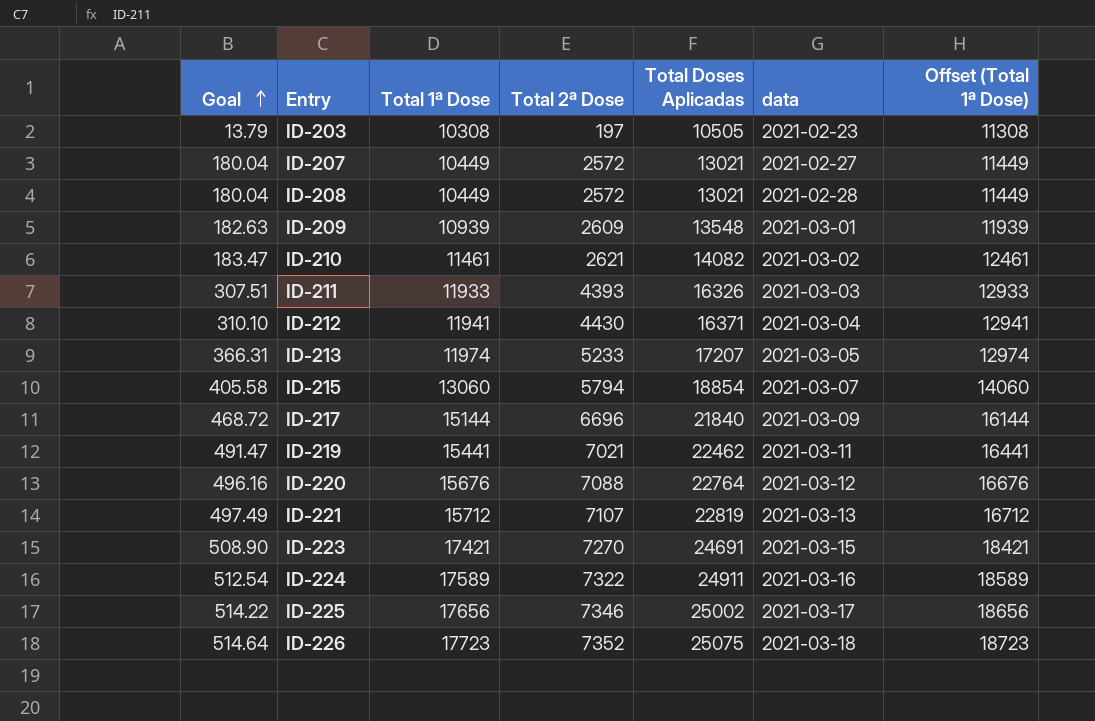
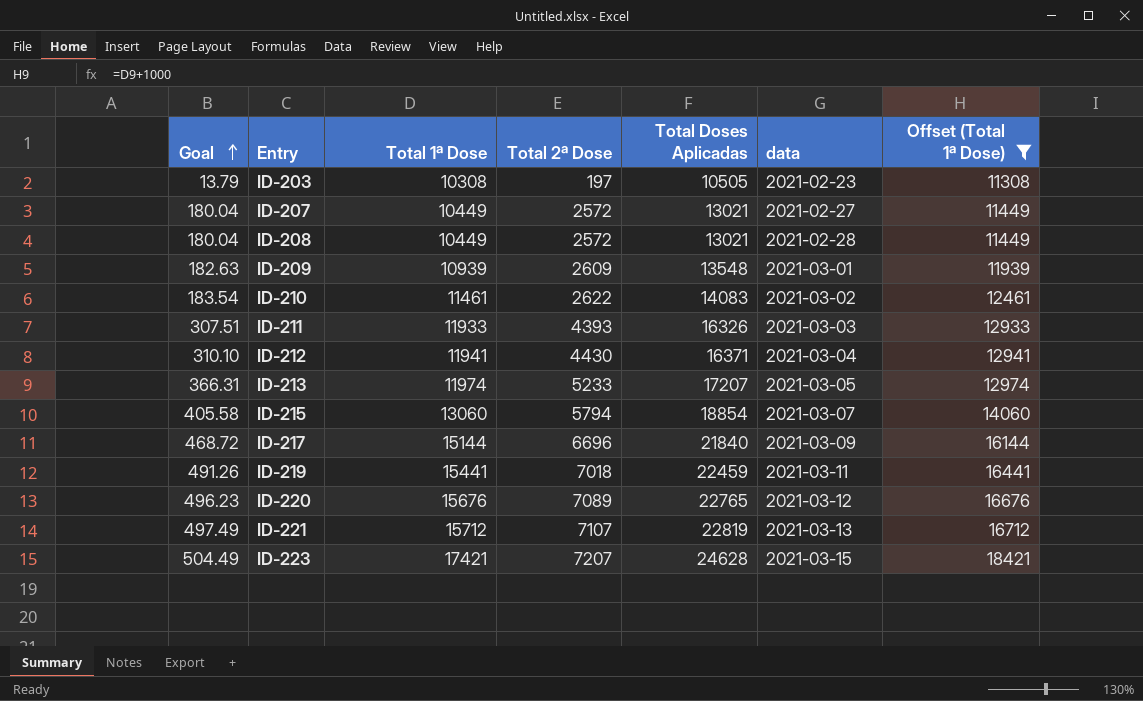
filter: none -> Offset (Total 1ª Dose) <= 18421
ID-210 | Goal: 183.47 -> 183.54
ID-210 | Total 2ª Dose: 2621 -> 2622
ID-210 | Total Doses Aplicadas: 14082 -> 14083
ID-219 | Goal: 491.47 -> 491.26
ID-219 | Total 2ª Dose: 7021 -> 7018
ID-219 | Total Doses Aplicadas: 22462 -> 22459
ID-220 | Goal: 496.16 -> 496.23
ID-220 | Total 2ª Dose: 7088 -> 7089
ID-220 | Total Doses Aplicadas: 22764 -> 22765
ID-223 | Goal: 508.90 -> 504.49
ID-223 | Total 2ª Dose: 7270 -> 7207
ID-223 | Total Doses Aplicadas: 24691 -> 24628

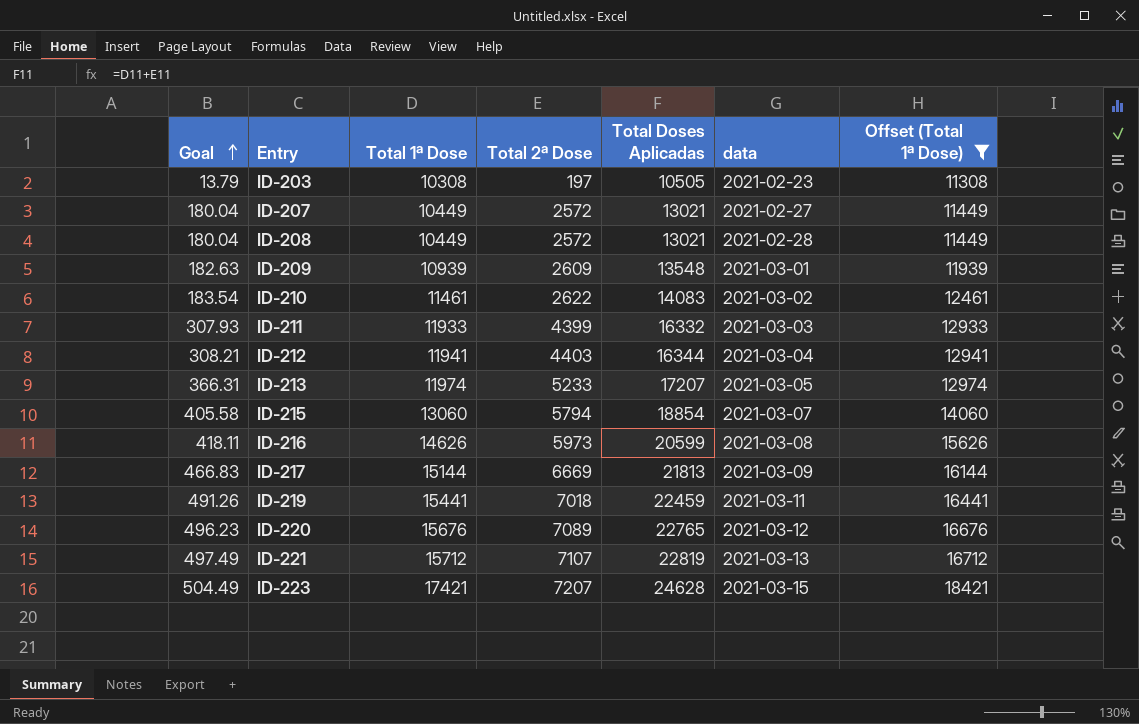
ID-211 | Goal: 307.51 -> 307.93
ID-211 | Total 2ª Dose: 4393 -> 4399
ID-211 | Total Doses Aplicadas: 16326 -> 16332
ID-212 | Goal: 310.10 -> 308.21
ID-212 | Total 2ª Dose: 4430 -> 4403
ID-212 | Total Doses Aplicadas: 16371 -> 16344
row ID-216: none -> 418.11 | 14626 | 5973 | 20599 | 2021-03-08 | 15626
ID-217 | Goal: 468.72 -> 466.83
ID-217 | Total 2ª Dose: 6696 -> 6669
ID-217 | Total Doses Aplicadas: 21840 -> 21813

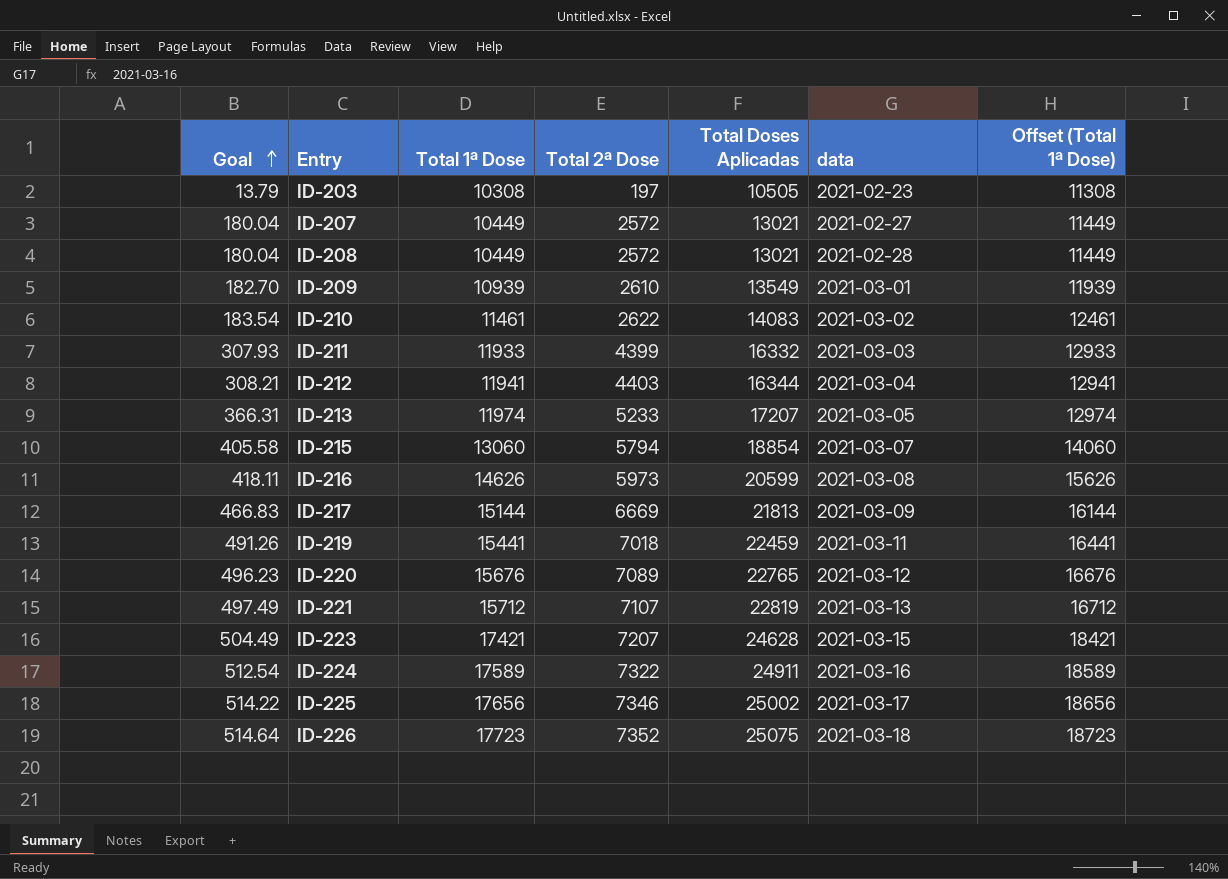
filter: Offset (Total 1ª Dose) <= 18421 -> none
ID-209 | Goal: 182.63 -> 182.70
ID-209 | Total 2ª Dose: 2609 -> 2610
ID-209 | Total Doses Aplicadas: 13548 -> 13549

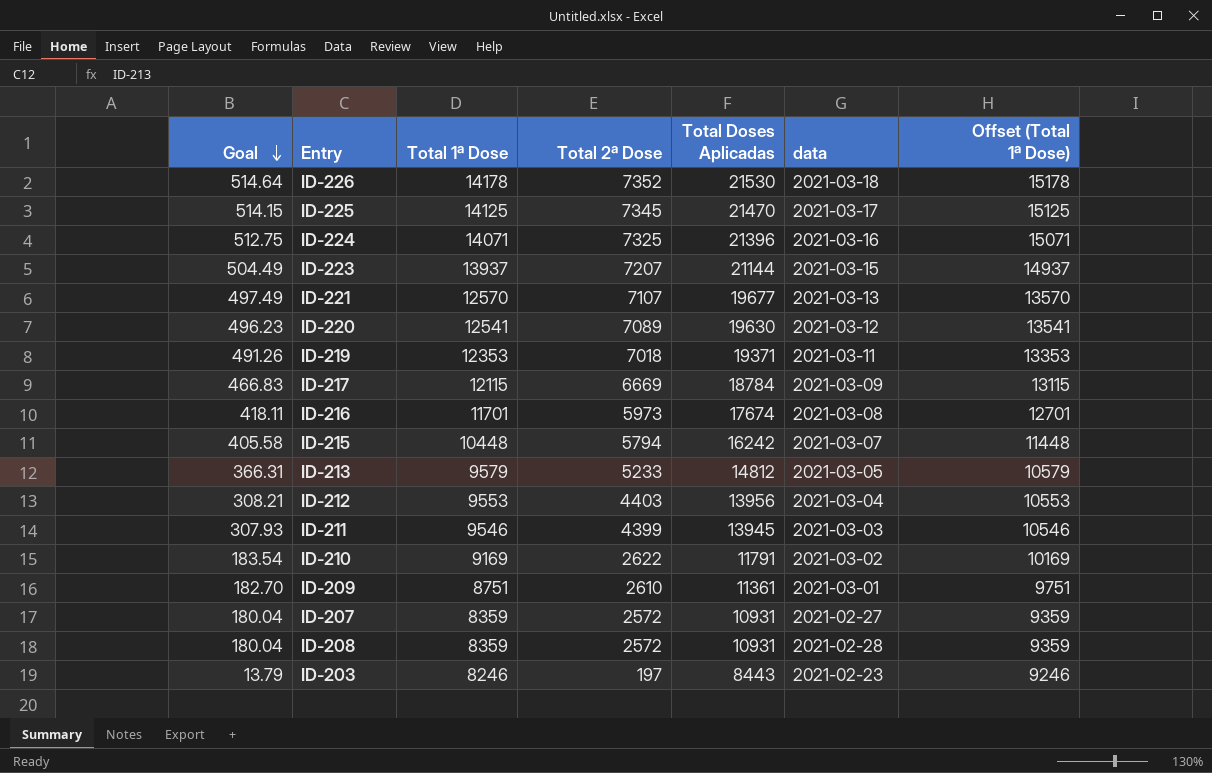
row order: Goal ascending -> Goal descending
ID-226 | Total 1ª Dose: 17723 -> 14178
ID-226 | Total Doses Aplicadas: 25075 -> 21530
ID-226 | Offset (Total 1ª Dose): 18723 -> 15178
ID-225 | Goal: 514.22 -> 514.15
ID-225 | Total 1ª Dose: 17656 -> 14125
ID-225 | Total 2ª Dose: 7346 -> 7345
ID-225 | Total Doses Aplicadas: 25002 -> 21470
ID-225 | Offset (Total 1ª Dose): 18656 -> 15125
ID-224 | Goal: 512.54 -> 512.75
ID-224 | Total 1ª Dose: 17589 -> 14071
ID-224 | Total 2ª Dose: 7322 -> 7325
ID-224 | Total Doses Aplicadas: 24911 -> 21396
ID-224 | Offset (Total 1ª Dose): 18589 -> 15071
ID-223 | Total 1ª Dose: 17421 -> 13937
ID-223 | Total Doses Aplicadas: 24628 -> 21144
ID-223 | Offset (Total 1ª Dose): 18421 -> 14937
ID-221 | Total 1ª Dose: 15712 -> 12570
ID-221 | Total Doses Aplicadas: 22819 -> 19677
ID-221 | Offset (Total 1ª Dose): 16712 -> 13570
ID-220 | Total 1ª Dose: 15676 -> 12541
ID-220 | Total Doses Aplicadas: 22765 -> 19630
ID-220 | Offset (Total 1ª Dose): 16676 -> 13541
ID-219 | Total 1ª Dose: 15441 -> 12353
ID-219 | Total Doses Aplicadas: 22459 -> 19371
ID-219 | Offset (Total 1ª Dose): 16441 -> 13353
ID-217 | Total 1ª Dose: 15144 -> 12115
ID-217 | Total Doses Aplicadas: 21813 -> 18784
ID-217 | Offset (Total 1ª Dose): 16144 -> 13115
ID-216 | Total 1ª Dose: 14626 -> 11701
ID-216 | Total Doses Aplicadas: 20599 -> 17674
ID-216 | Offset (Total 1ª Dose): 15626 -> 12701
ID-215 | Total 1ª Dose: 13060 -> 10448
ID-215 | Total Doses Aplicadas: 18854 -> 16242
ID-215 | Offset (Total 1ª Dose): 14060 -> 11448
ID-213 | Total 1ª Dose: 11974 -> 9579
ID-213 | Total Doses Aplicadas: 17207 -> 14812
ID-213 | Offset (Total 1ª Dose): 12974 -> 10579
ID-212 | Total 1ª Dose: 11941 -> 9553
ID-212 | Total Doses Aplicadas: 16344 -> 13956
ID-212 | Offset (Total 1ª Dose): 12941 -> 10553
ID-211 | Total 1ª Dose: 11933 -> 9546
ID-211 | Total Doses Aplicadas: 16332 -> 13945
ID-211 | Offset (Total 1ª Dose): 12933 -> 10546
ID-210 | Total 1ª Dose: 11461 -> 9169
ID-210 | Total Doses Aplicadas: 14083 -> 11791
ID-210 | Offset (Total 1ª Dose): 12461 -> 10169
ID-209 | Total 1ª Dose: 10939 -> 8751
ID-209 | Total Doses Aplicadas: 13549 -> 11361
ID-209 | Offset (Total 1ª Dose): 11939 -> 9751
ID-207 | Total 1ª Dose: 10449 -> 8359
ID-207 | Total Doses Aplicadas: 13021 -> 10931
ID-207 | Offset (Total 1ª Dose): 11449 -> 9359
ID-208 | Total 1ª Dose: 10449 -> 8359
ID-208 | Total Doses Aplicadas: 13021 -> 10931
ID-208 | Offset (Total 1ª Dose): 11449 -> 9359
ID-203 | Total 1ª Dose: 10308 -> 8246
ID-203 | Total Doses Aplicadas: 10505 -> 8443
ID-203 | Offset (Total 1ª Dose): 11308 -> 9246

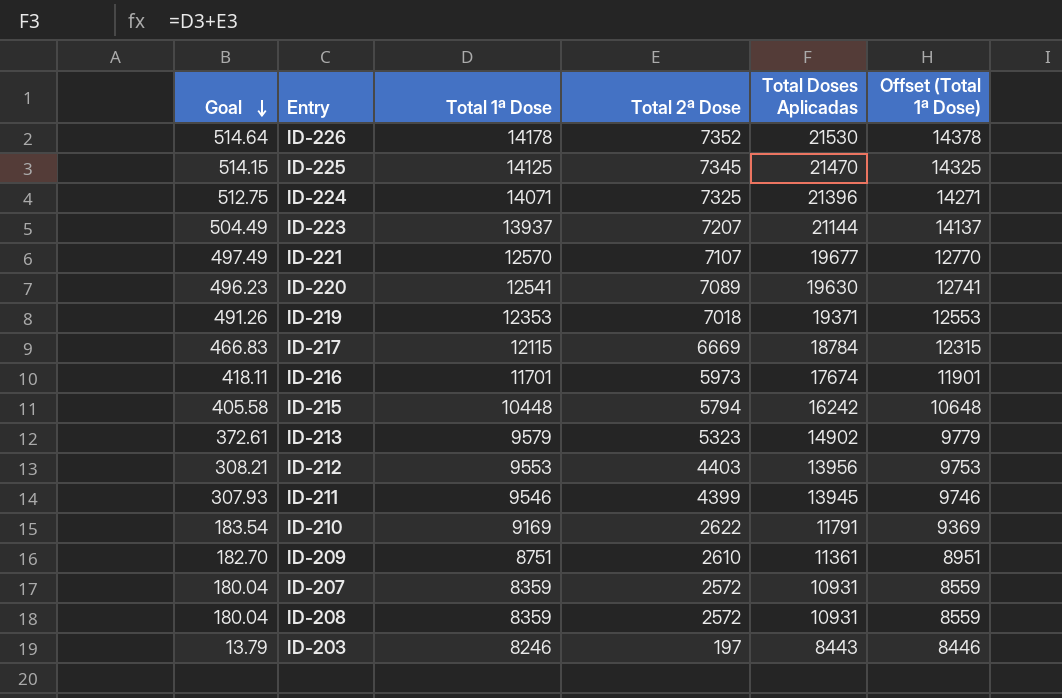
column data | position: 6 -> none
column Offset (Total 1ª Dose) | formula: [Total 1ª Dose] + 1000 -> [Total 1ª Dose] + 200
ID-213 | Goal: 366.31 -> 372.61
ID-213 | Total 2ª Dose: 5233 -> 5323
ID-213 | Total Doses Aplicadas: 14812 -> 14902

